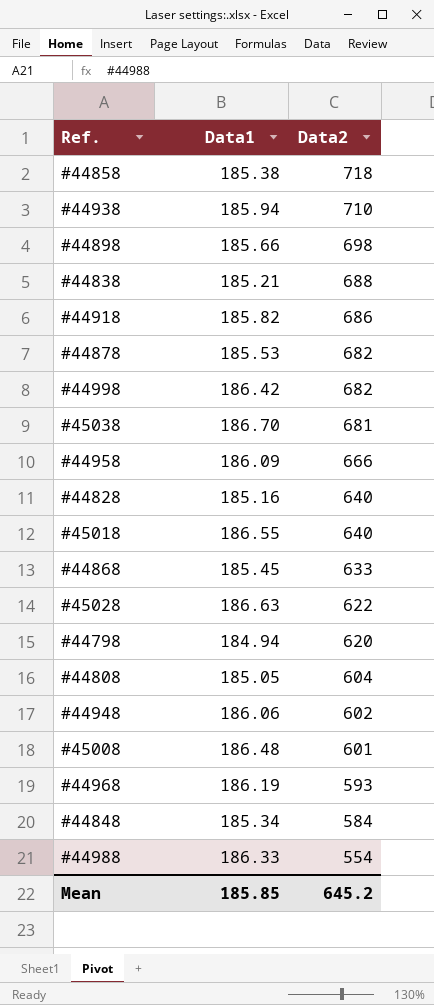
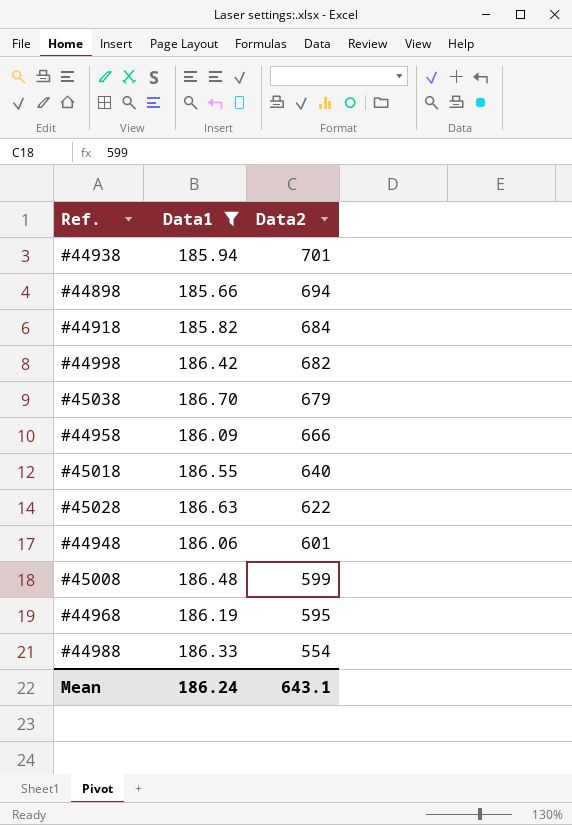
filter: none -> Data1 >= 185.66
#44938 | Data2: 710 -> 701
#44898 | Data2: 698 -> 694
#44918 | Data2: 686 -> 684
#45038 | Data2: 681 -> 679
#44948 | Data2: 602 -> 601
#45008 | Data2: 601 -> 599
#44968 | Data2: 593 -> 595
Mean | Data1: 185.85 -> 186.24
Mean | Data2: 645.2 -> 643.1

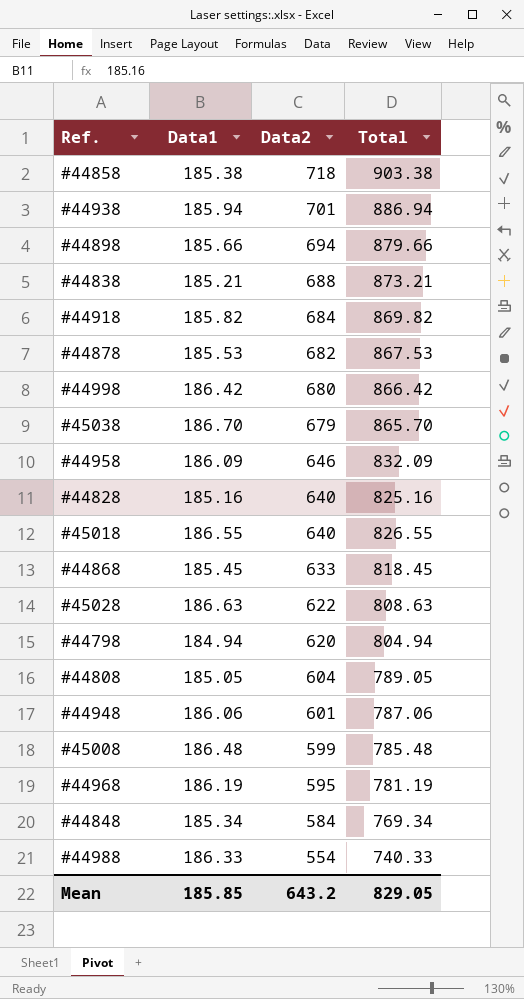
filter: Data1 >= 185.66 -> none
column Total | formula: none -> [Data1] + [Data2]
#44998 | Data2: 682 -> 680
#44958 | Data2: 666 -> 646
Mean | Data1: 186.24 -> 185.85
Mean | Data2: 643.1 -> 643.2

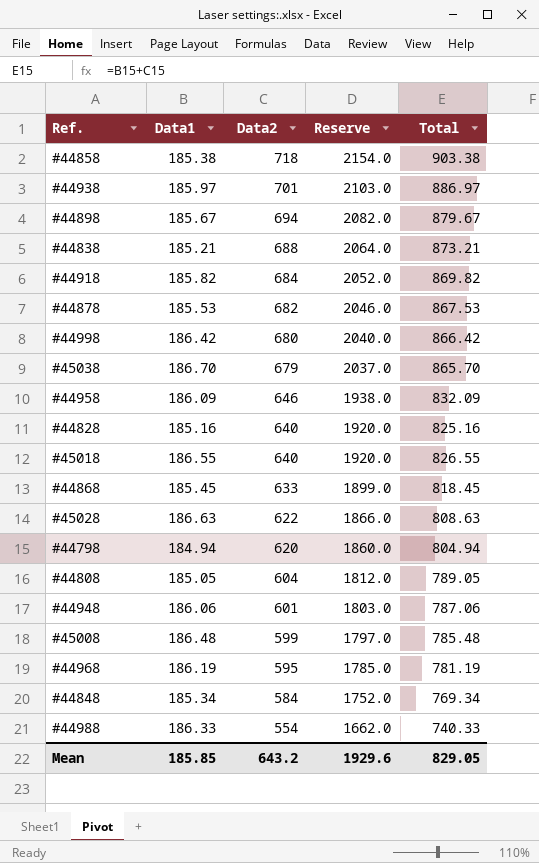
column Reserve | formula: none -> [Data2] * 3
#44938 | Data1: 185.94 -> 185.97
#44938 | Total: 886.94 -> 886.97
#44898 | Data1: 185.66 -> 185.67
#44898 | Total: 879.66 -> 879.67

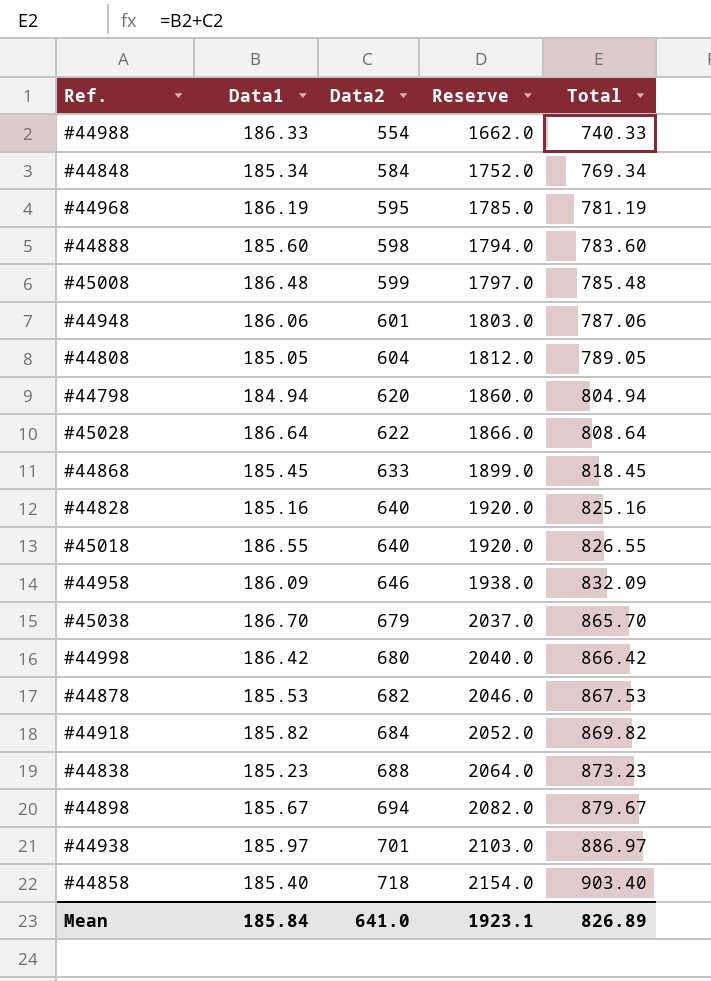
row order: Data2 descending -> Data2 ascending
row #44888: none -> 185.60 | 598 | 1794.0 | 783.60
#45028 | Data1: 186.63 -> 186.64
#45028 | Total: 808.63 -> 808.64
#44838 | Data1: 185.21 -> 185.23
#44838 | Total: 873.21 -> 873.23
#44858 | Data1: 185.38 -> 185.40
#44858 | Total: 903.38 -> 903.40
Mean | Data1: 185.85 -> 185.84
Mean | Data2: 643.2 -> 641.0
Mean | Reserve: 1929.6 -> 1923.1
Mean | Total: 829.05 -> 826.89

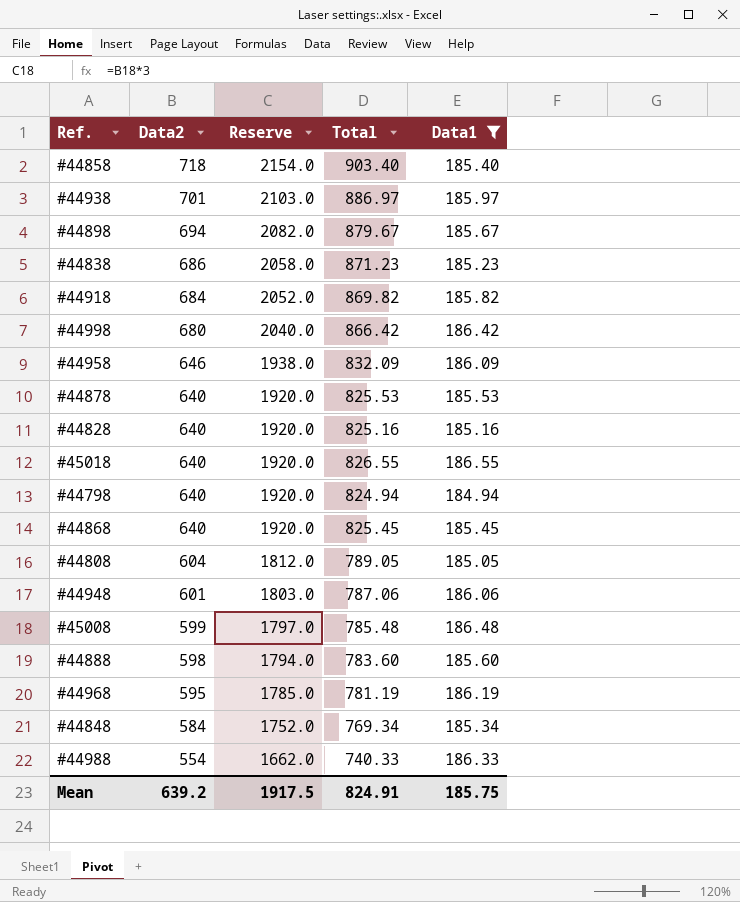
filter: none -> Data1 <= 186.55
row order: Data2 ascending -> Data2 descending
column Data1 | position: 2 -> 5
#44838 | Data2: 688 -> 686
#44838 | Reserve: 2064.0 -> 2058.0
#44838 | Total: 873.23 -> 871.23
#44878 | Data2: 682 -> 640
#44878 | Reserve: 2046.0 -> 1920.0
#44878 | Total: 867.53 -> 825.53
#44798 | Data2: 620 -> 640
#44798 | Reserve: 1860.0 -> 1920.0
#44798 | Total: 804.94 -> 824.94
#44868 | Data2: 633 -> 640
#44868 | Reserve: 1899.0 -> 1920.0
#44868 | Total: 818.45 -> 825.45
Mean | Data2: 641.0 -> 639.2
Mean | Reserve: 1923.1 -> 1917.5
Mean | Total: 826.89 -> 824.91
Mean | Data1: 185.84 -> 185.75

